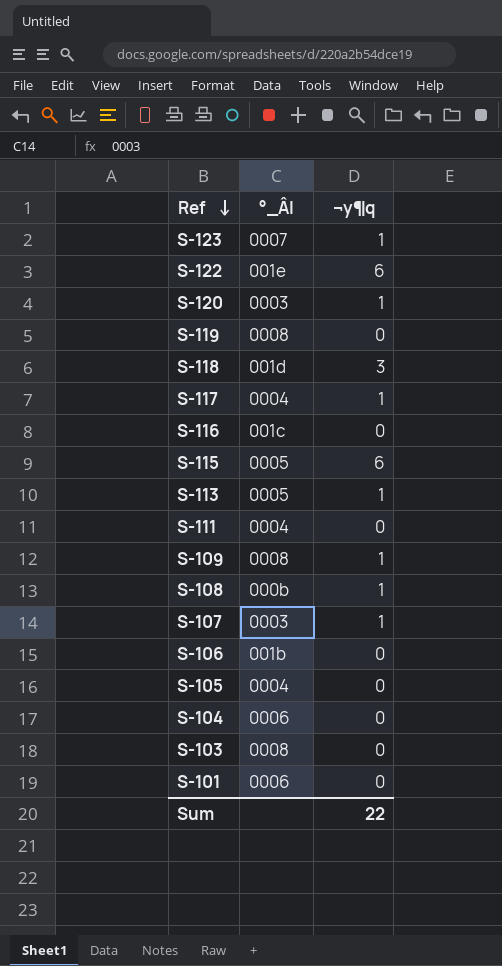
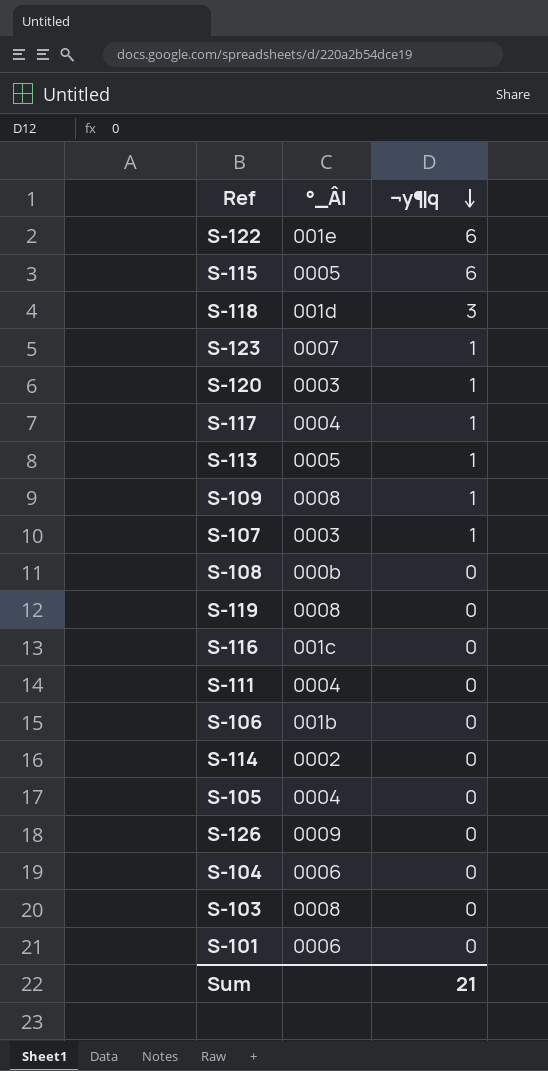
row order: Ref descending -> ¬y¶q descending
S-108 | ¬y¶q: 1 -> 0
row S-114: none -> 0002 | 0
row S-126: none -> 0009 | 0
Sum | ¬y¶q: 22 -> 21

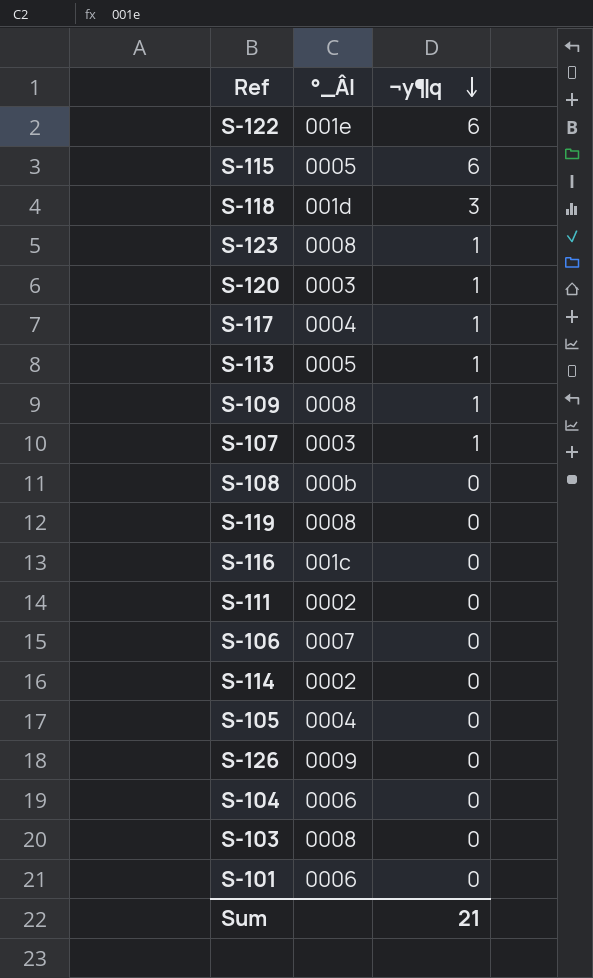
S-123 | °_ÂI: 0007 -> 0008
S-111 | °_ÂI: 0004 -> 0002
S-106 | °_ÂI: 001b -> 0007

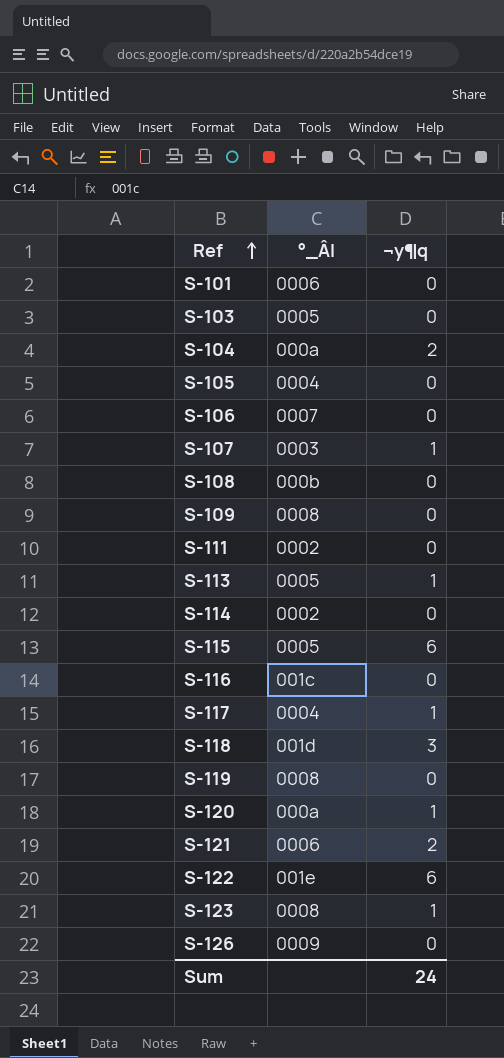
row order: ¬y¶q descending -> Ref ascending
S-103 | °_ÂI: 0008 -> 0005
S-104 | °_ÂI: 0006 -> 000a
S-104 | ¬y¶q: 0 -> 2
S-109 | ¬y¶q: 1 -> 0
S-120 | °_ÂI: 0003 -> 000a
row S-121: none -> 0006 | 2
Sum | ¬y¶q: 21 -> 24

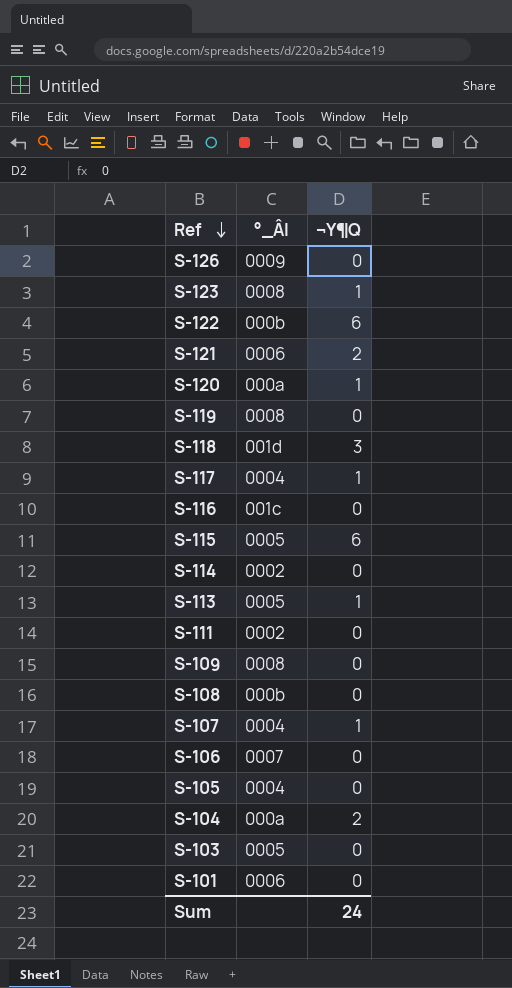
row order: Ref ascending -> Ref descending
column name: ¬y¶q -> ¬Y¶Q
S-122 | °_ÂI: 001e -> 000b
S-107 | °_ÂI: 0003 -> 0004

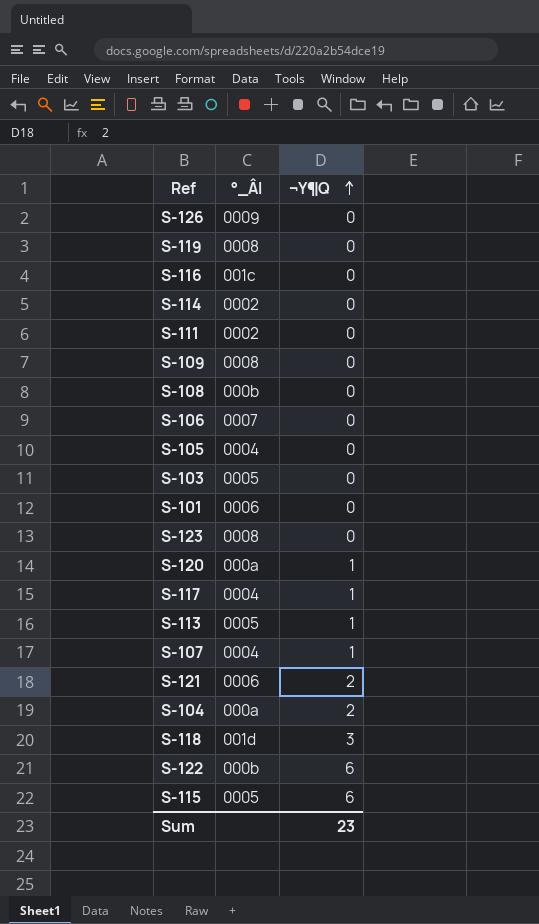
row order: Ref descending -> ¬Y¶Q ascending
S-123 | ¬Y¶Q: 1 -> 0
Sum | ¬Y¶Q: 24 -> 23

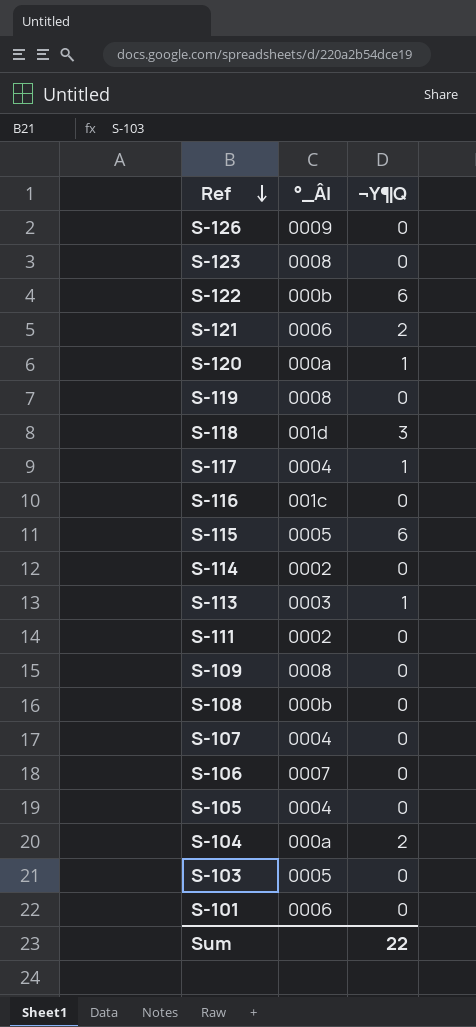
row order: ¬Y¶Q ascending -> Ref descending
S-113 | °_ÂI: 0005 -> 0003
S-107 | ¬Y¶Q: 1 -> 0
Sum | ¬Y¶Q: 23 -> 22

